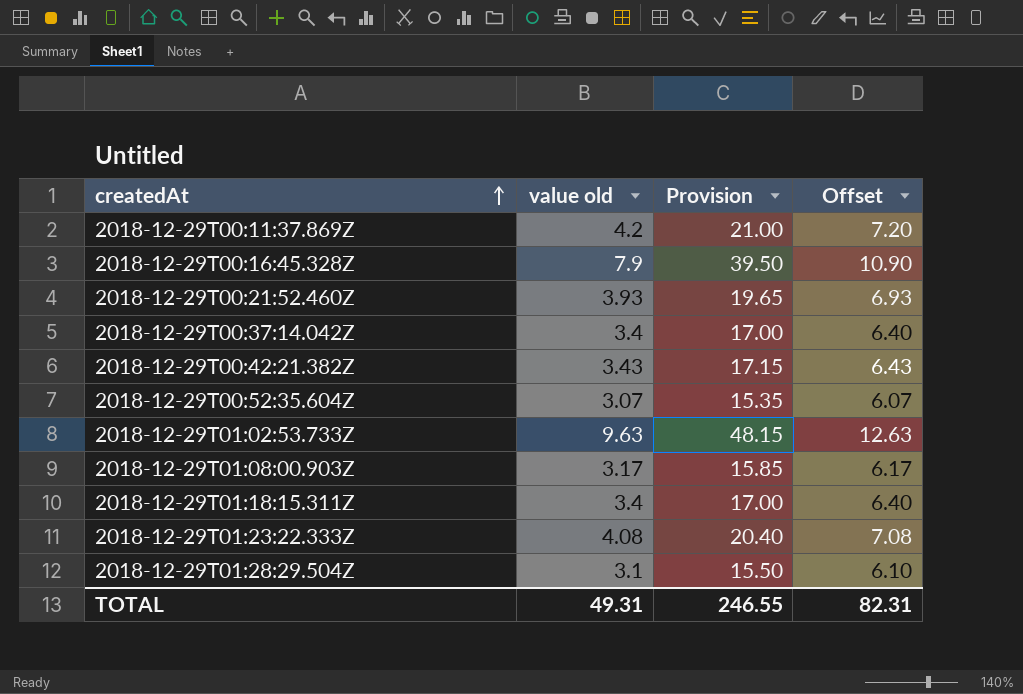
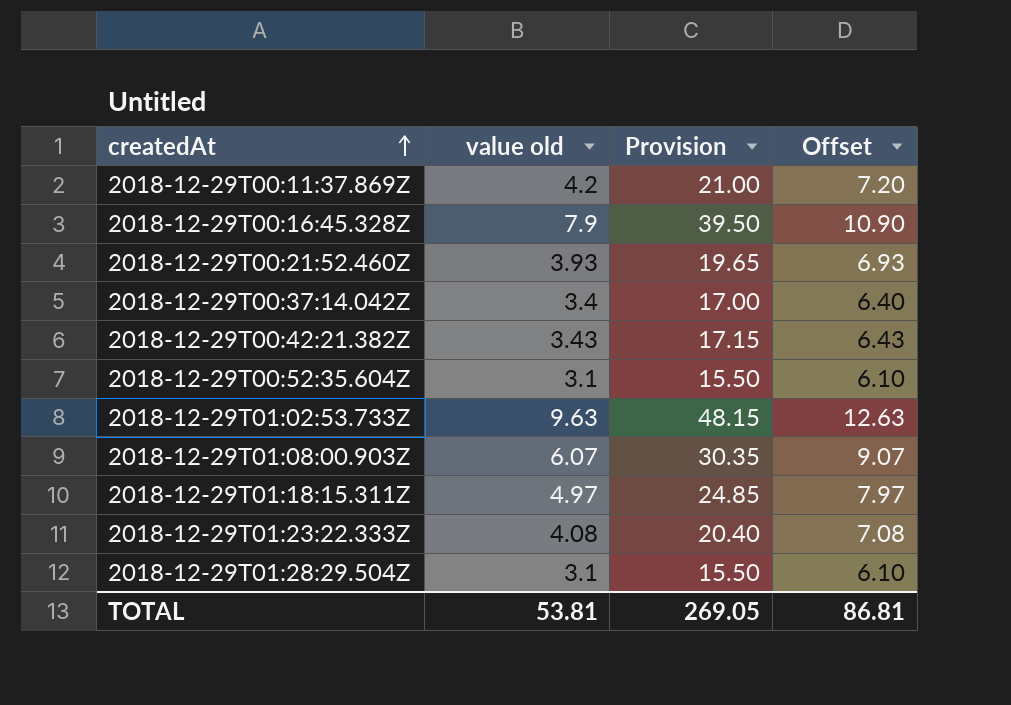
2018-12-29T00:52:35.604Z | value old: 3.07 -> 3.1
2018-12-29T00:52:35.604Z | Provision: 15.35 -> 15.50
2018-12-29T00:52:35.604Z | Offset: 6.07 -> 6.10
2018-12-29T01:08:00.903Z | value old: 3.17 -> 6.07
2018-12-29T01:08:00.903Z | Provision: 15.85 -> 30.35
2018-12-29T01:08:00.903Z | Offset: 6.17 -> 9.07
2018-12-29T01:18:15.311Z | value old: 3.4 -> 4.97
2018-12-29T01:18:15.311Z | Provision: 17.00 -> 24.85
2018-12-29T01:18:15.311Z | Offset: 6.40 -> 7.97
TOTAL | value old: 49.31 -> 53.81
TOTAL | Provision: 246.55 -> 269.05
TOTAL | Offset: 82.31 -> 86.81

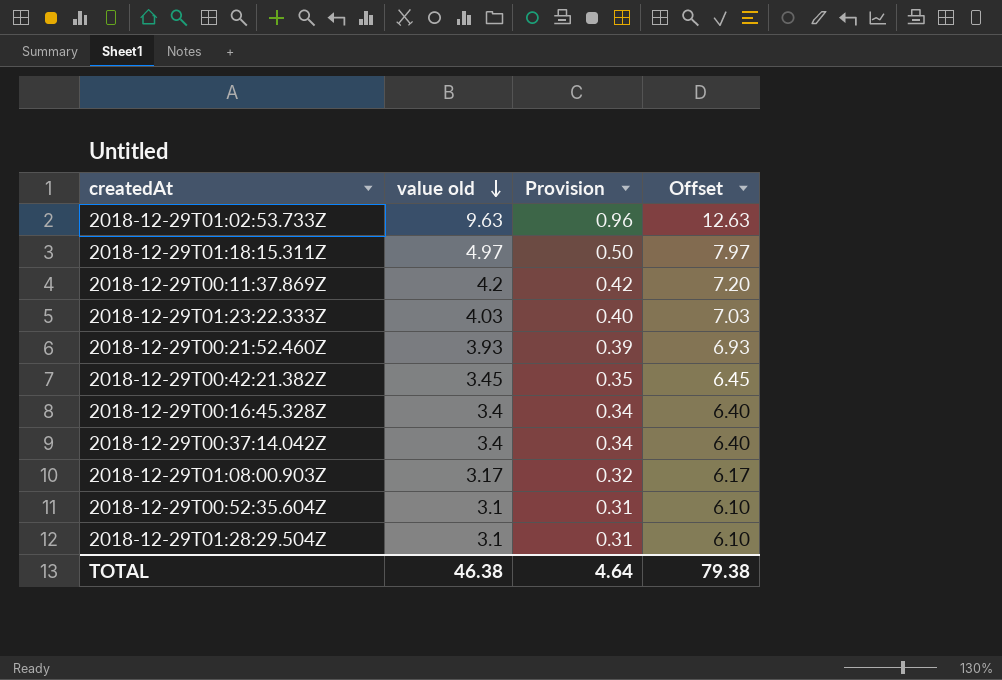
row order: createdAt ascending -> value old descending
column Provision | formula: [value old] * 5 -> [value old] * 0.1
2018-12-29T01:23:22.333Z | value old: 4.08 -> 4.03
2018-12-29T01:23:22.333Z | Offset: 7.08 -> 7.03
2018-12-29T00:42:21.382Z | value old: 3.43 -> 3.45
2018-12-29T00:42:21.382Z | Offset: 6.43 -> 6.45
2018-12-29T00:16:45.328Z | value old: 7.9 -> 3.4
2018-12-29T00:16:45.328Z | Offset: 10.90 -> 6.40
2018-12-29T01:08:00.903Z | value old: 6.07 -> 3.17
2018-12-29T01:08:00.903Z | Offset: 9.07 -> 6.17
TOTAL | value old: 53.81 -> 46.38
TOTAL | Provision: 269.05 -> 4.64
TOTAL | Offset: 86.81 -> 79.38

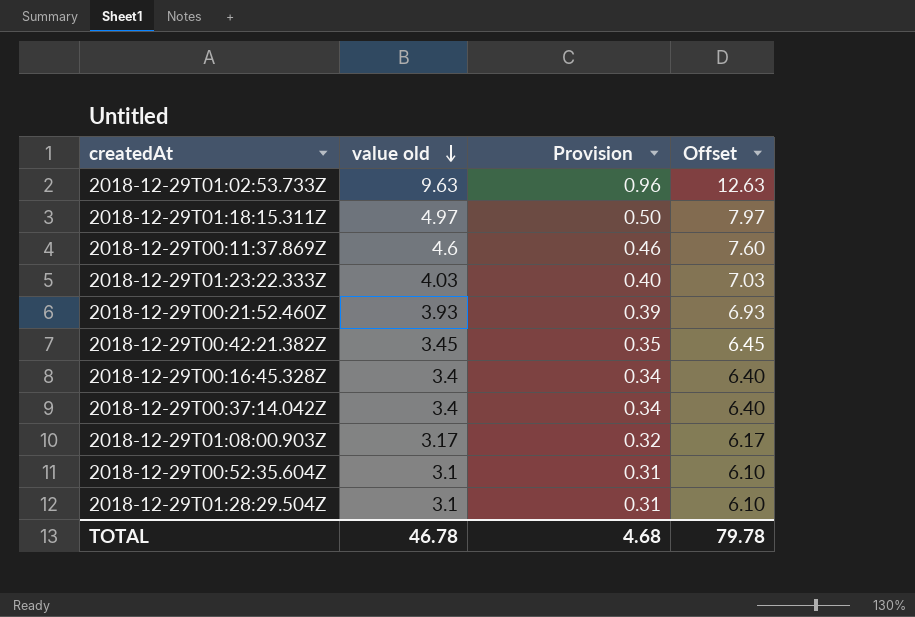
2018-12-29T00:11:37.869Z | value old: 4.2 -> 4.6
2018-12-29T00:11:37.869Z | Provision: 0.42 -> 0.46
2018-12-29T00:11:37.869Z | Offset: 7.20 -> 7.60
TOTAL | value old: 46.38 -> 46.78
TOTAL | Provision: 4.64 -> 4.68
TOTAL | Offset: 79.38 -> 79.78

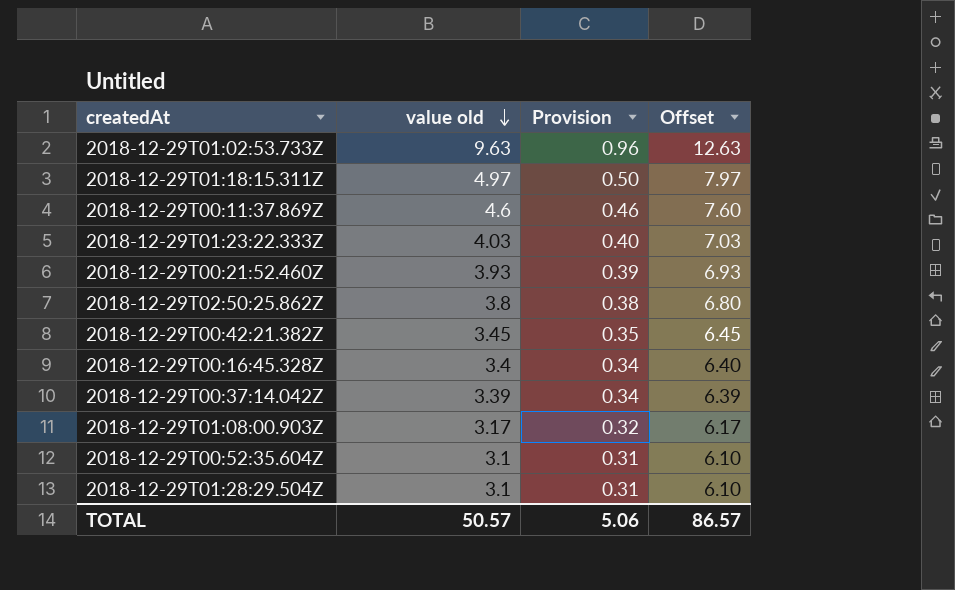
row 2018-12-29T02:50:25.862Z: none -> 3.8 | 0.38 | 6.80
2018-12-29T00:37:14.042Z | value old: 3.4 -> 3.39
2018-12-29T00:37:14.042Z | Offset: 6.40 -> 6.39
TOTAL | value old: 46.78 -> 50.57
TOTAL | Provision: 4.68 -> 5.06
TOTAL | Offset: 79.78 -> 86.57

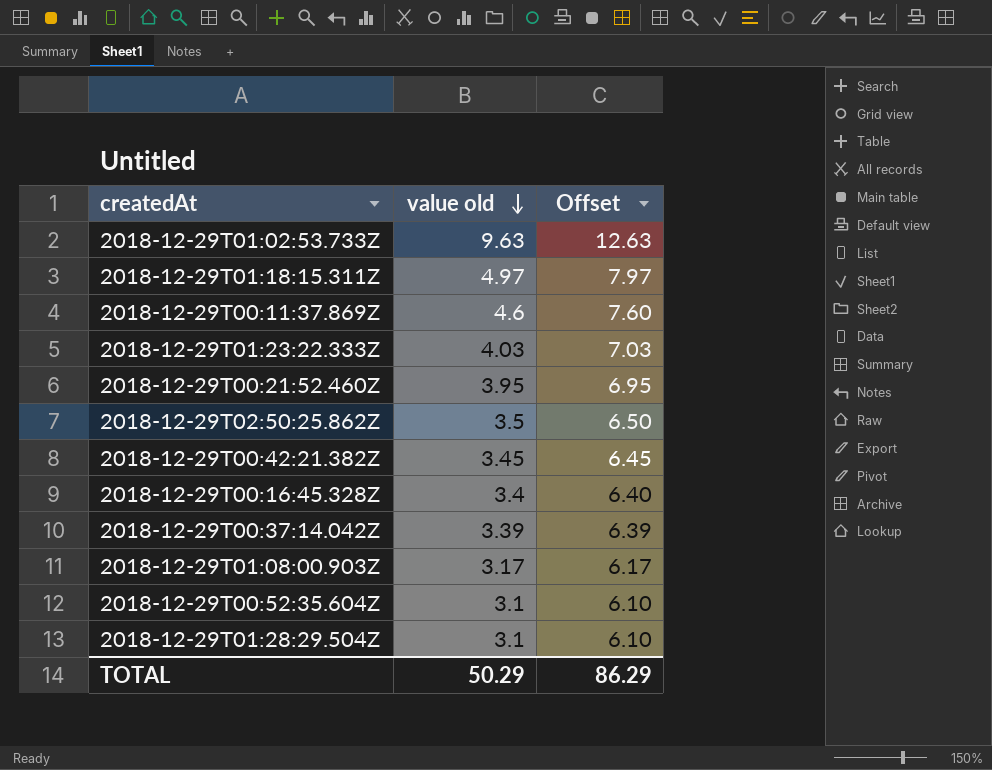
column Provision | formula: [value old] * 0.1 -> none
2018-12-29T00:21:52.460Z | value old: 3.93 -> 3.95
2018-12-29T00:21:52.460Z | Offset: 6.93 -> 6.95
2018-12-29T02:50:25.862Z | value old: 3.8 -> 3.5
2018-12-29T02:50:25.862Z | Offset: 6.80 -> 6.50
TOTAL | value old: 50.57 -> 50.29
TOTAL | Offset: 86.57 -> 86.29

